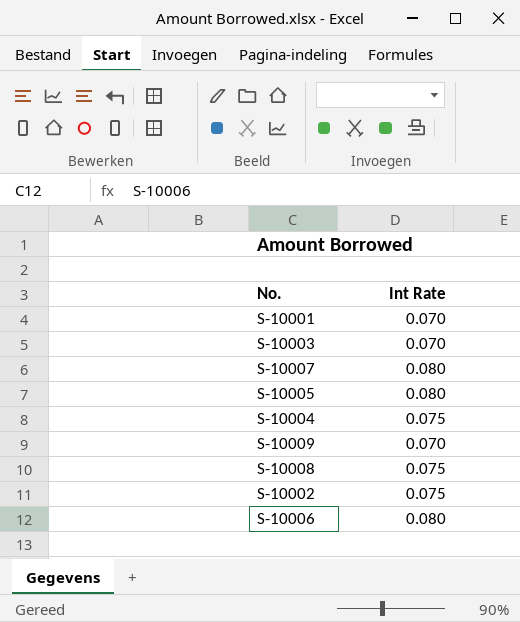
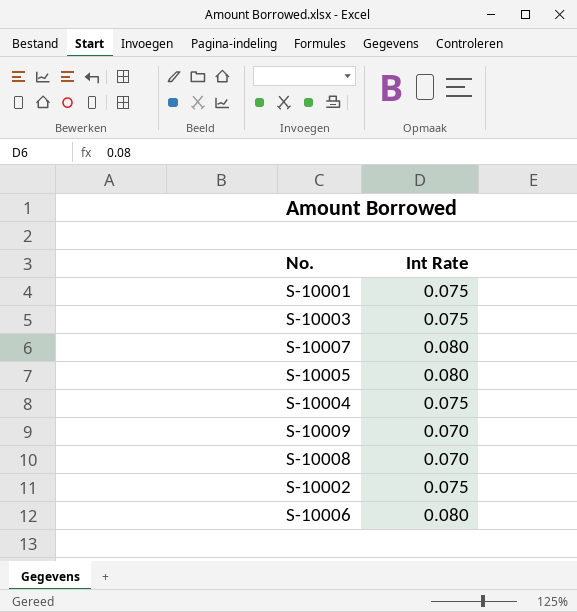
S-10001 | Int Rate: 0.070 -> 0.075
S-10003 | Int Rate: 0.070 -> 0.075
S-10008 | Int Rate: 0.075 -> 0.070

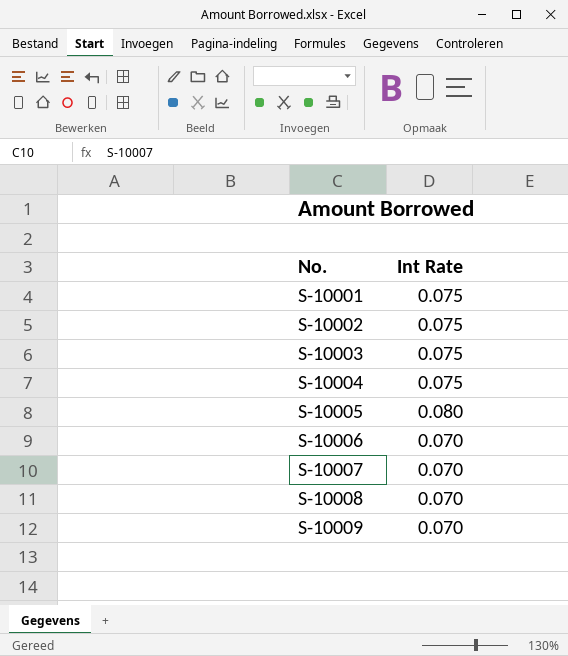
row order: none -> No. ascending
S-10006 | Int Rate: 0.080 -> 0.070
S-10007 | Int Rate: 0.080 -> 0.070

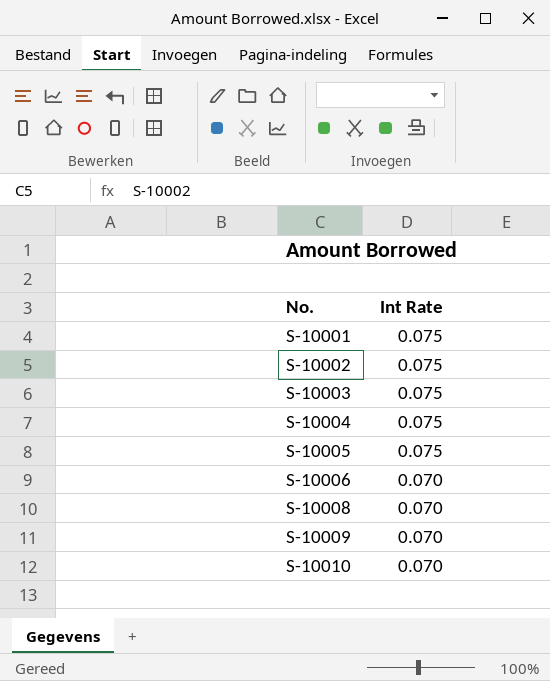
row S-10007: 0.070 -> none
S-10005 | Int Rate: 0.080 -> 0.075
row S-10010: none -> 0.070

